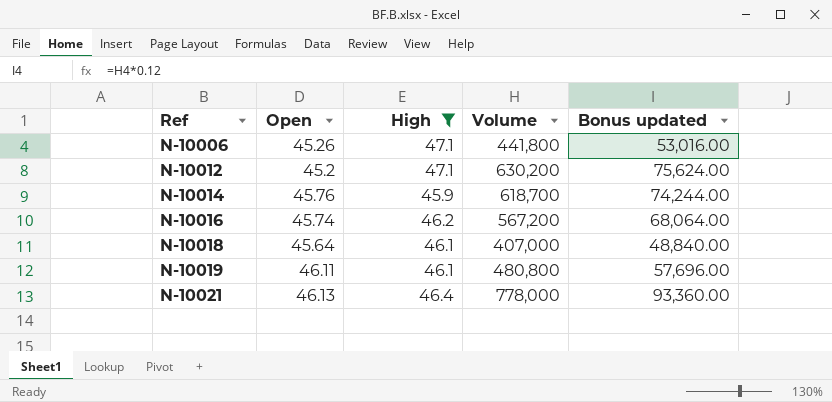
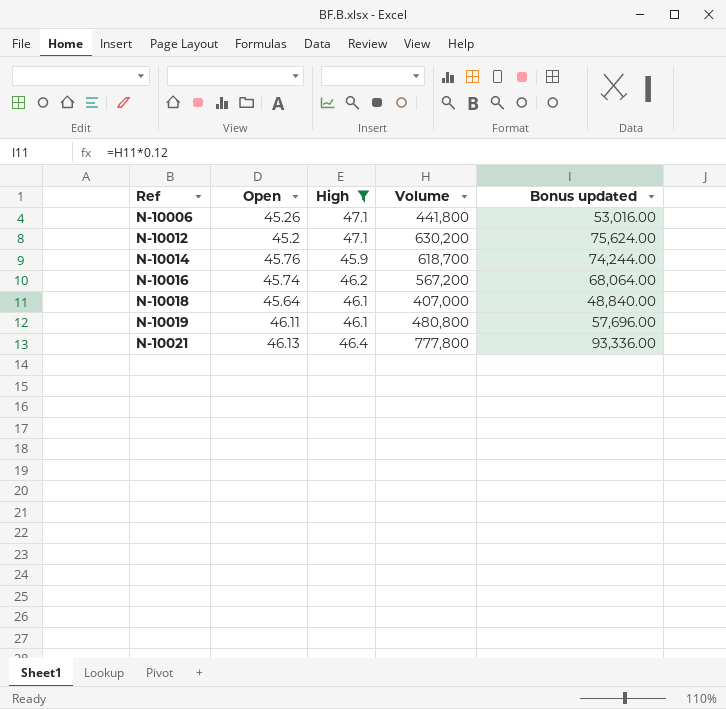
N-10021 | Volume: 778,000 -> 777,800
N-10021 | Bonus updated: 93,360.00 -> 93,336.00

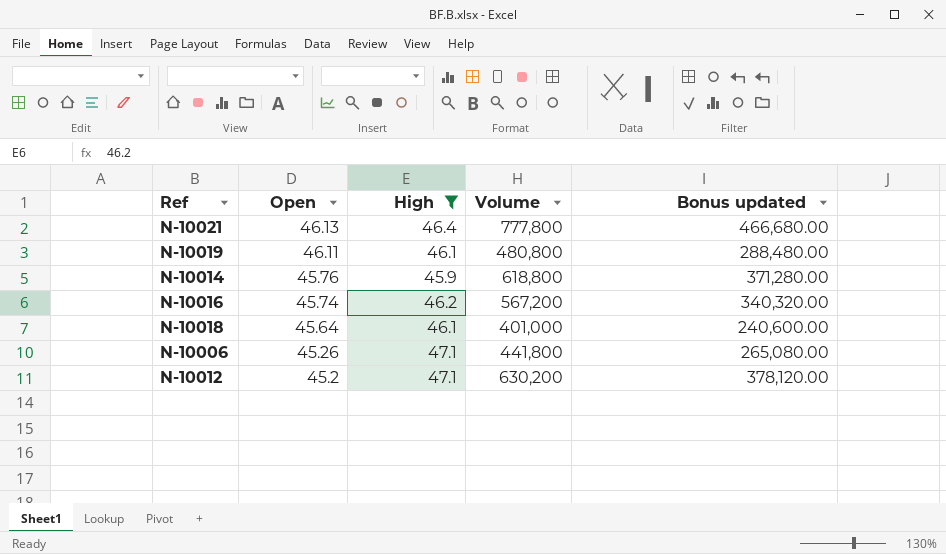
row order: Ref ascending -> Open descending
column Bonus updated | formula: [Volume] * 0.12 -> [Volume] * 0.6
N-10014 | Volume: 618,700 -> 618,800
N-10018 | Volume: 407,000 -> 401,000

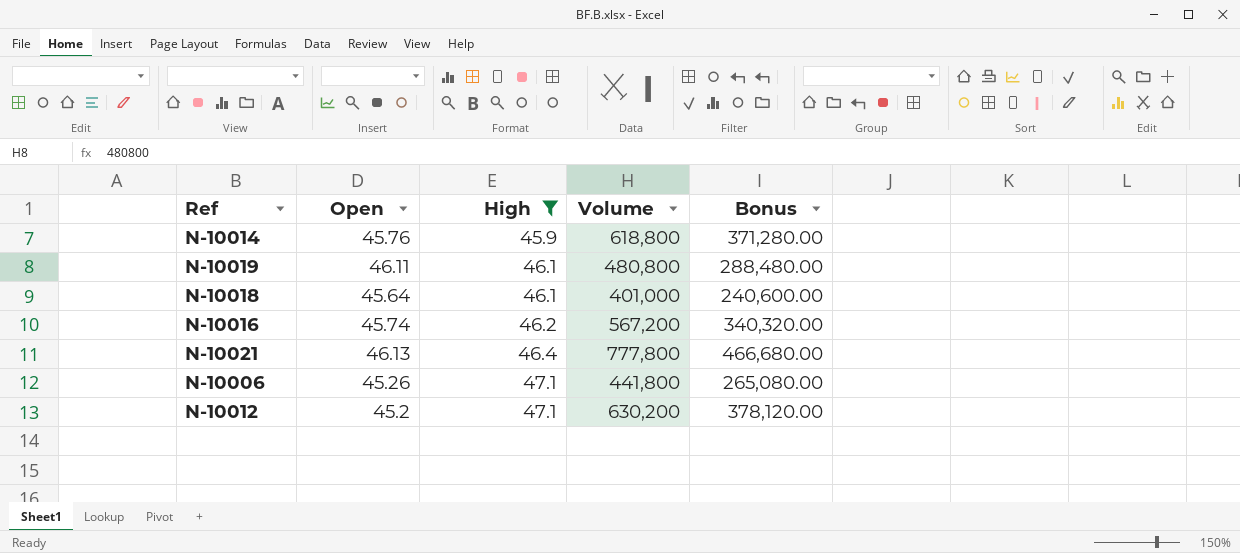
row order: Open descending -> High ascending
column name: Bonus updated -> Bonus

